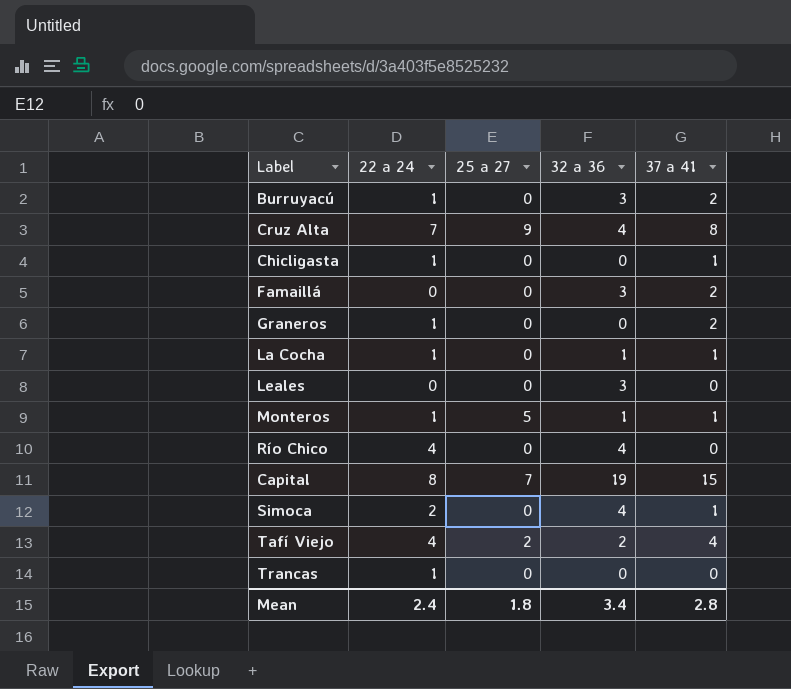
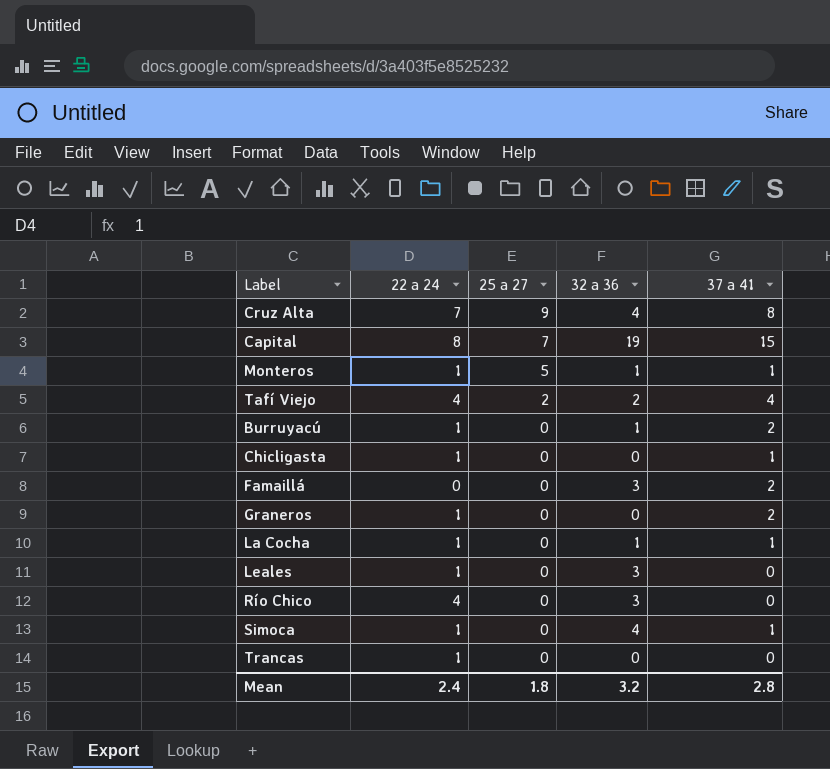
row order: none -> 25 a 27 descending
Burruyacú | 32 a 36: 3 -> 1
Leales | 22 a 24: 0 -> 1
Río Chico | 32 a 36: 4 -> 3
Simoca | 22 a 24: 2 -> 1
Mean | 32 a 36: 3.4 -> 3.2

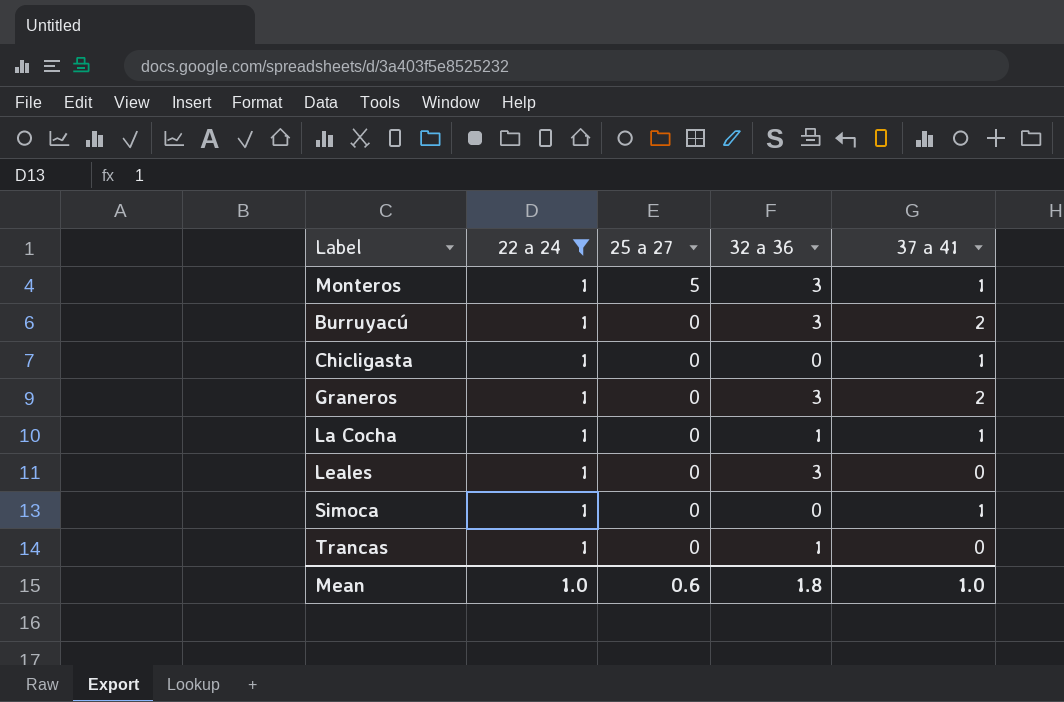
filter: none -> 22 a 24 = 1
Monteros | 32 a 36: 1 -> 3
Burruyacú | 32 a 36: 1 -> 3
Graneros | 32 a 36: 0 -> 3
Simoca | 32 a 36: 4 -> 0
Trancas | 32 a 36: 0 -> 1
Mean | 22 a 24: 2.4 -> 1.0
Mean | 25 a 27: 1.8 -> 0.6
Mean | 32 a 36: 3.2 -> 1.8
Mean | 37 a 41: 2.8 -> 1.0

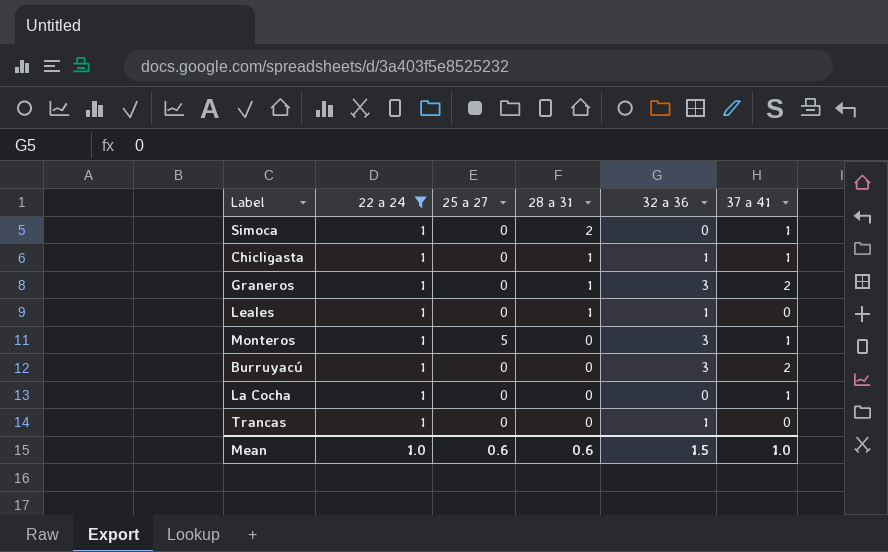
row order: 25 a 27 descending -> 28 a 31 descending
column 28 a 31 | position: none -> 4
Chicligasta | 32 a 36: 0 -> 1
Leales | 32 a 36: 3 -> 1
La Cocha | 32 a 36: 1 -> 0
Mean | 32 a 36: 1.8 -> 1.5

